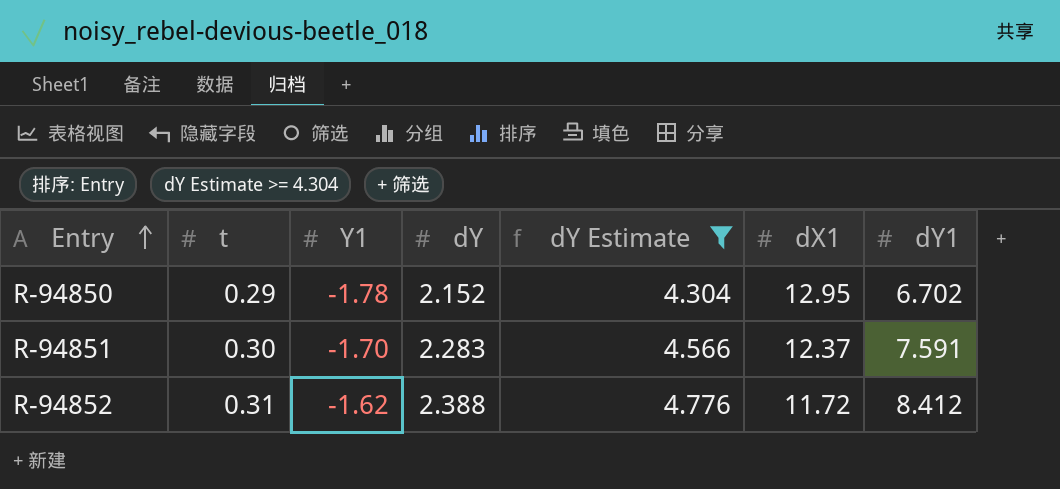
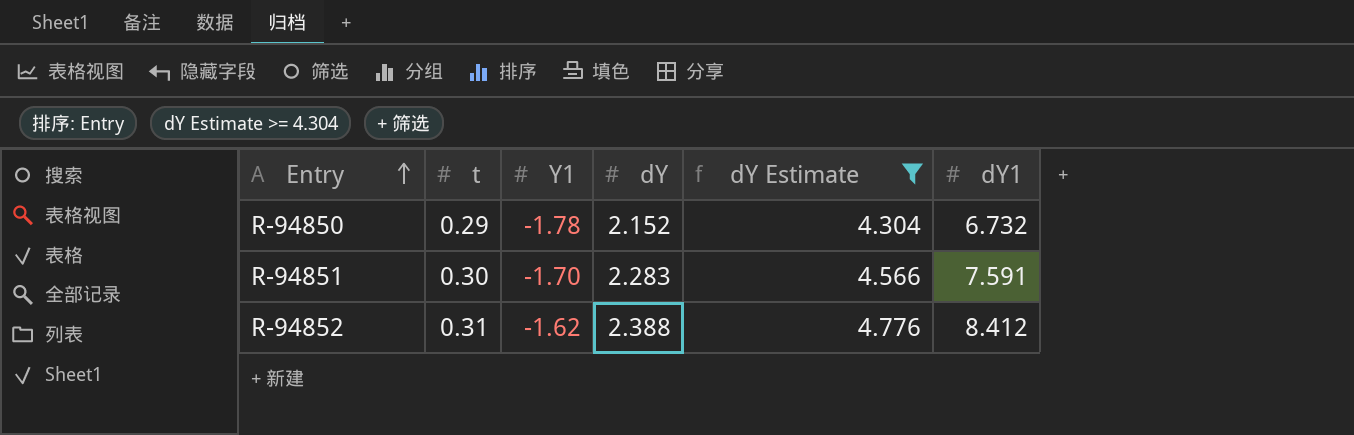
column dX1 | position: 6 -> none
R-94850 | dY1: 6.702 -> 6.732

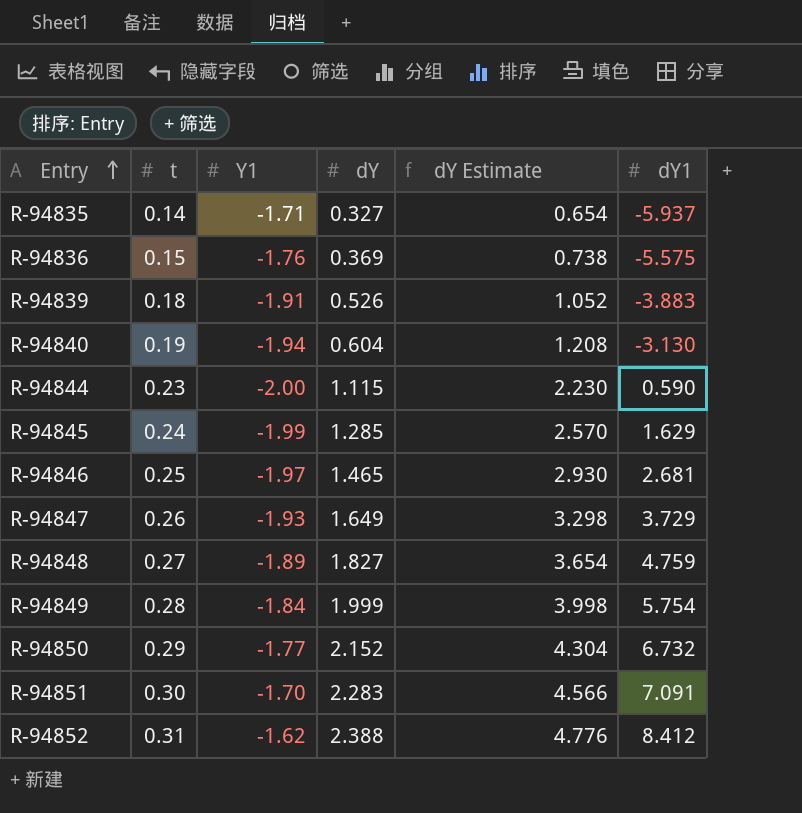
filter: dY Estimate >= 4.304 -> none
R-94850 | Y1: -1.78 -> -1.77
R-94851 | dY1: 7.591 -> 7.091

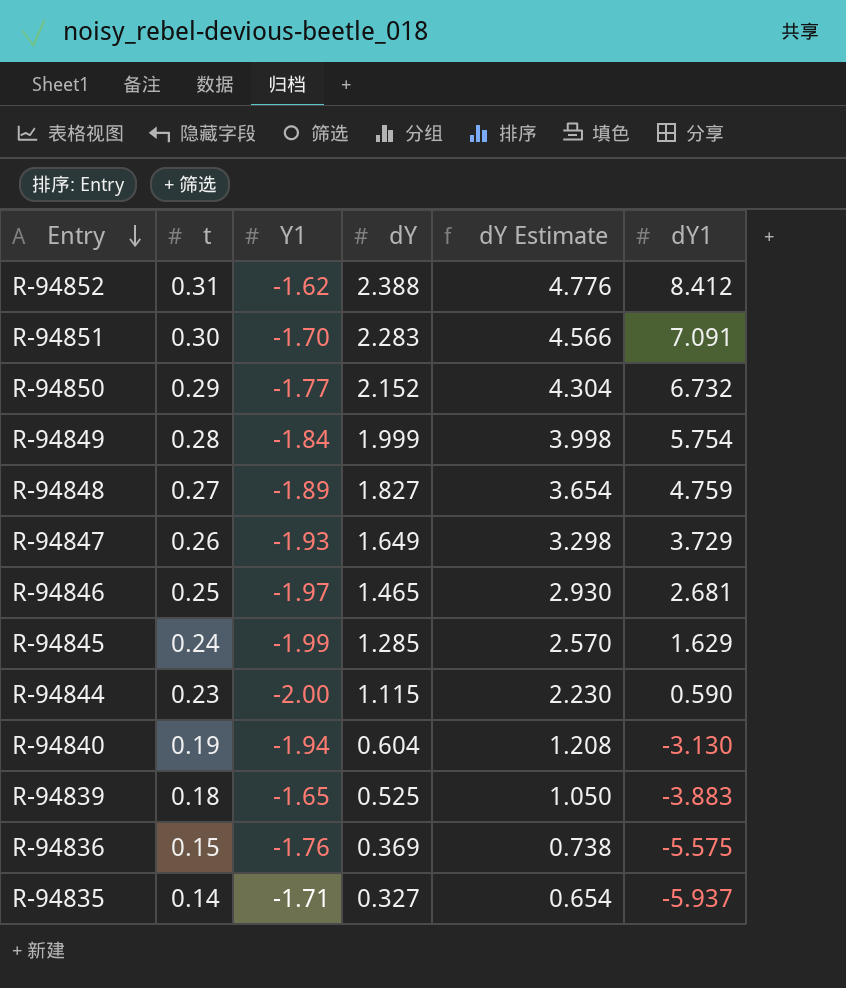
row order: Entry ascending -> Entry descending
R-94839 | Y1: -1.91 -> -1.65
R-94839 | dY: 0.526 -> 0.525
R-94839 | dY Estimate: 1.052 -> 1.050

